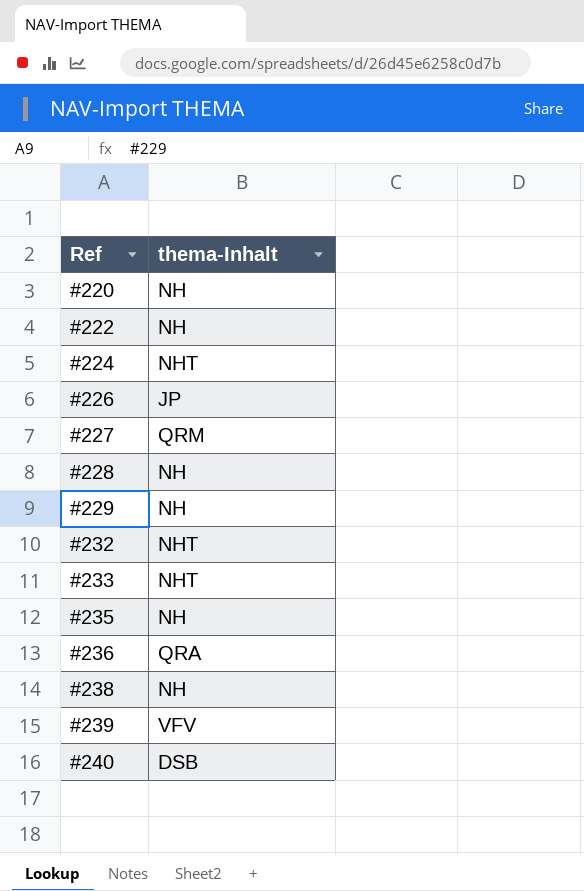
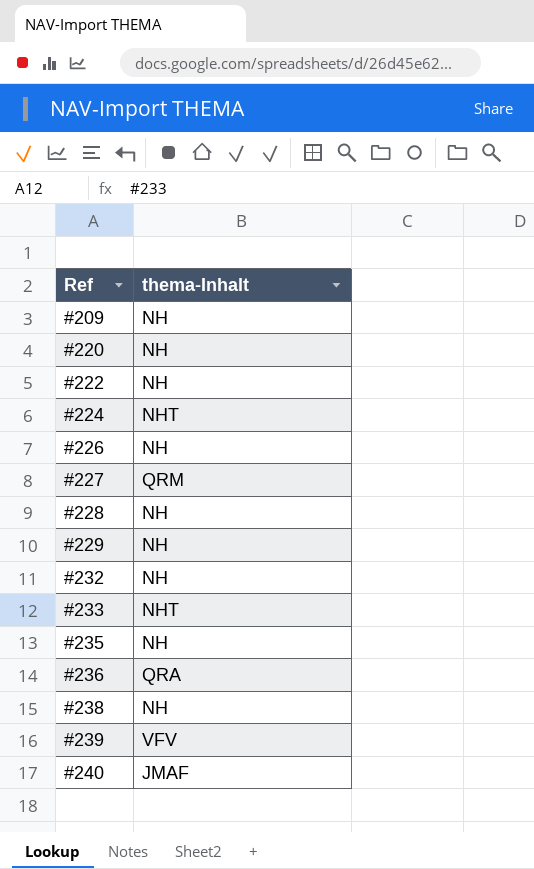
row #209: none -> NH
#226 | thema-Inhalt: JP -> NH
#232 | thema-Inhalt: NHT -> NH
#240 | thema-Inhalt: DSB -> JMAF

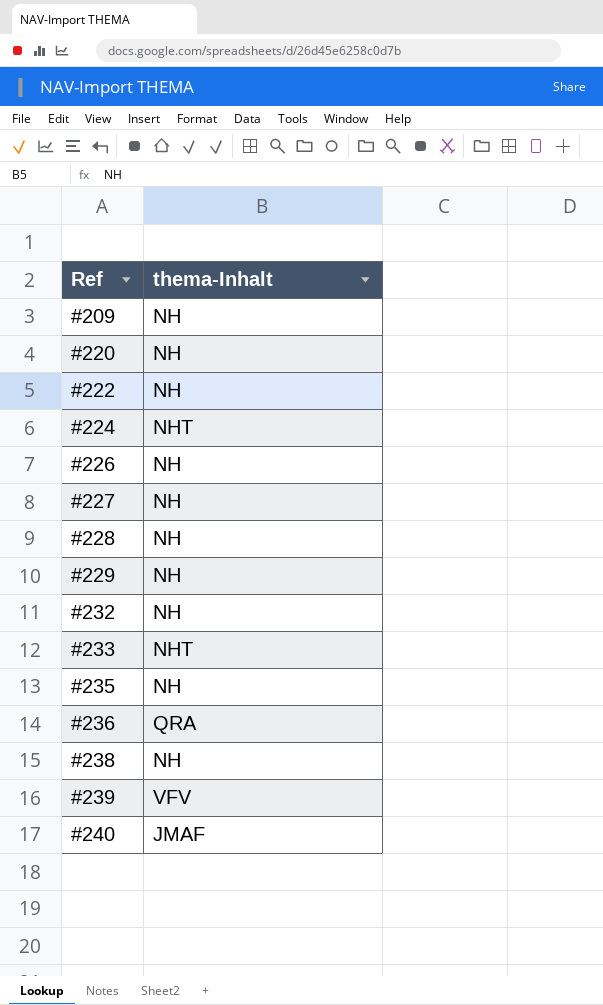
#227 | thema-Inhalt: QRM -> NH

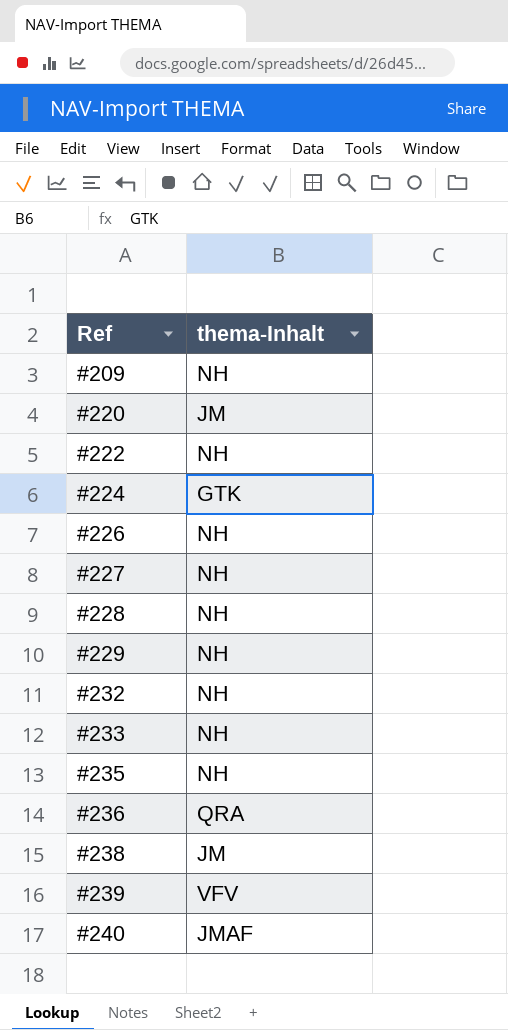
#220 | thema-Inhalt: NH -> JM
#224 | thema-Inhalt: NHT -> GTK
#233 | thema-Inhalt: NHT -> NH
#238 | thema-Inhalt: NH -> JM

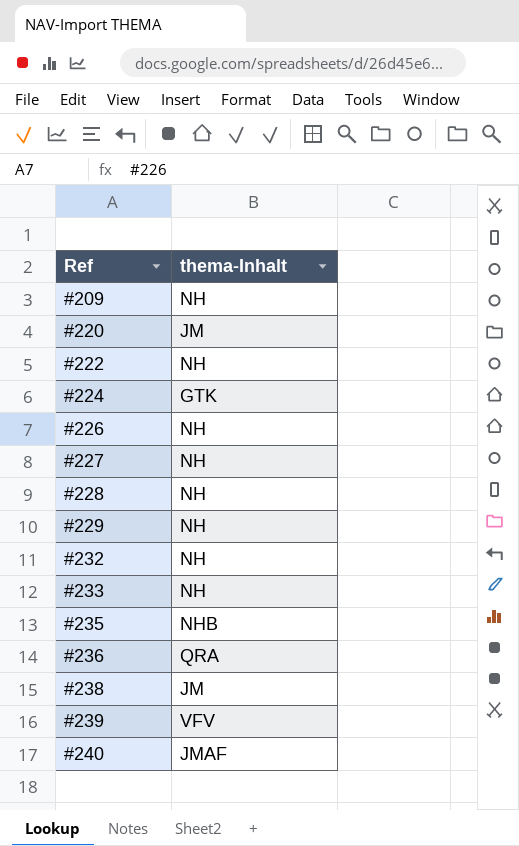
#235 | thema-Inhalt: NH -> NHB

